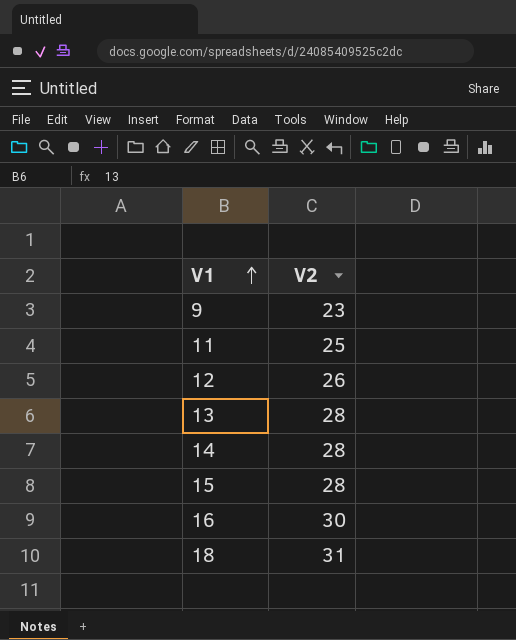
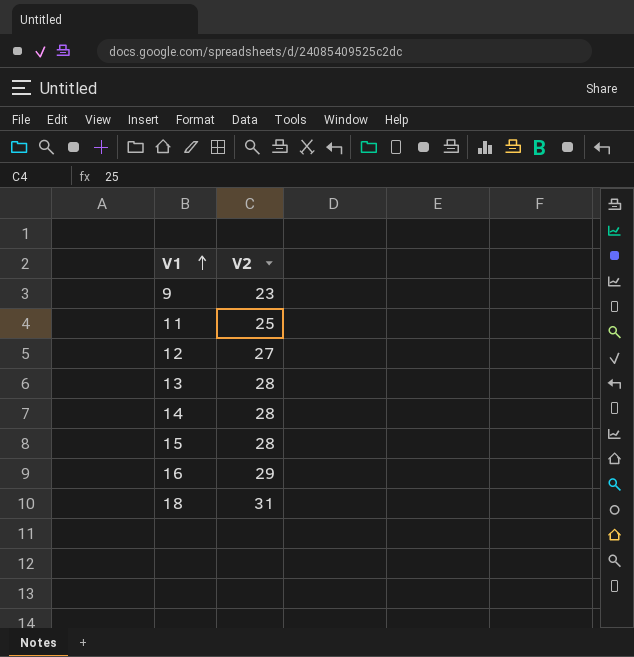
12 | V2: 26 -> 27
16 | V2: 30 -> 29

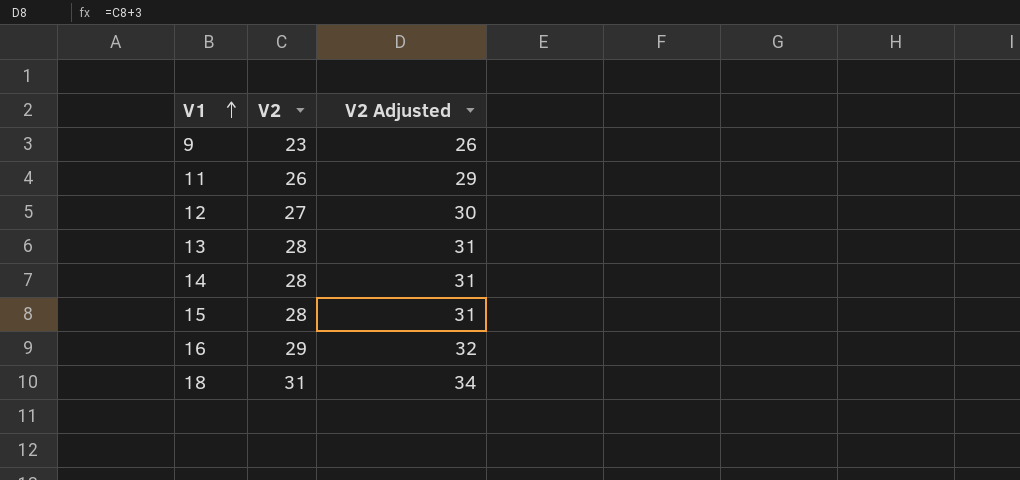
column V2 Adjusted | formula: none -> [V2] + 3
11 | V2: 25 -> 26

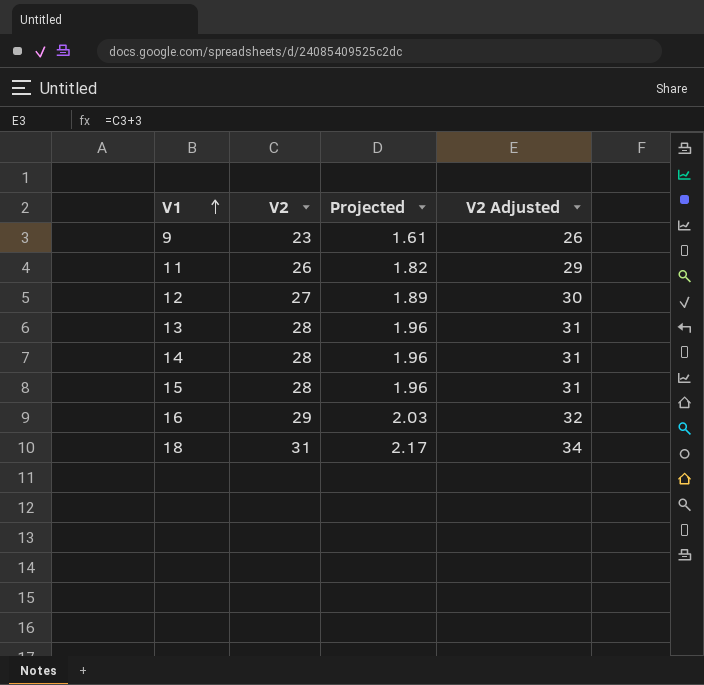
column Projected | formula: none -> [V2] * 0.07

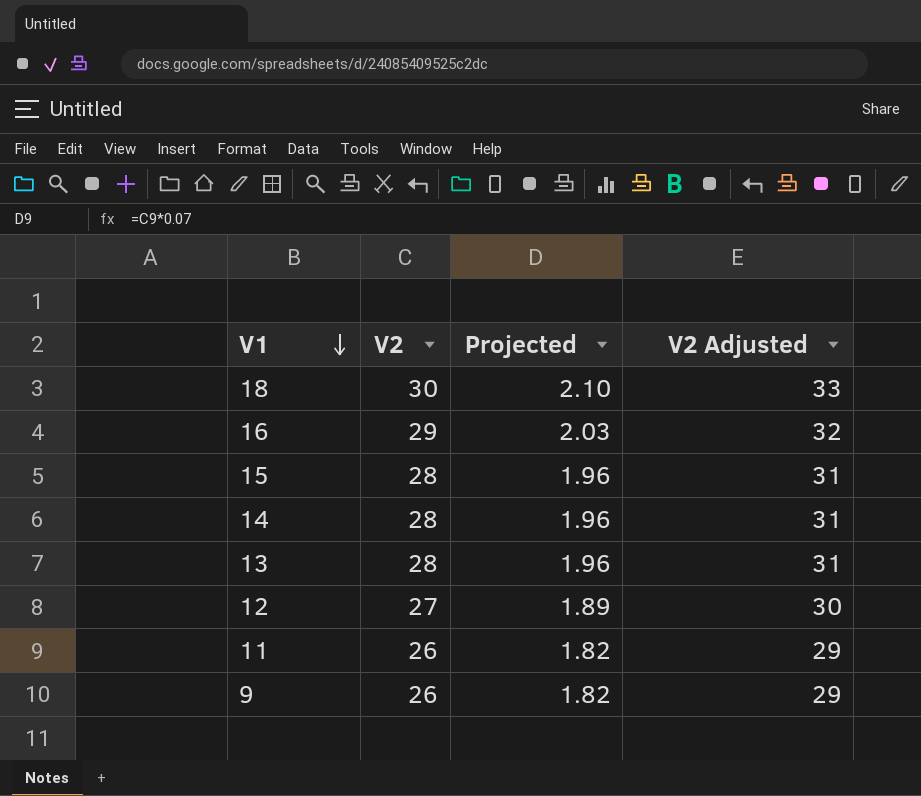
row order: V1 ascending -> V1 descending
18 | V2: 31 -> 30
18 | Projected: 2.17 -> 2.10
18 | V2 Adjusted: 34 -> 33
9 | V2: 23 -> 26
9 | Projected: 1.61 -> 1.82
9 | V2 Adjusted: 26 -> 29

